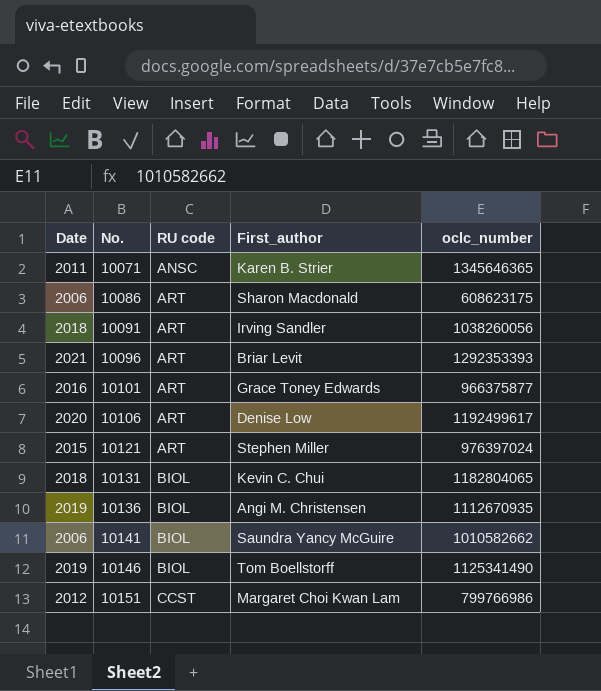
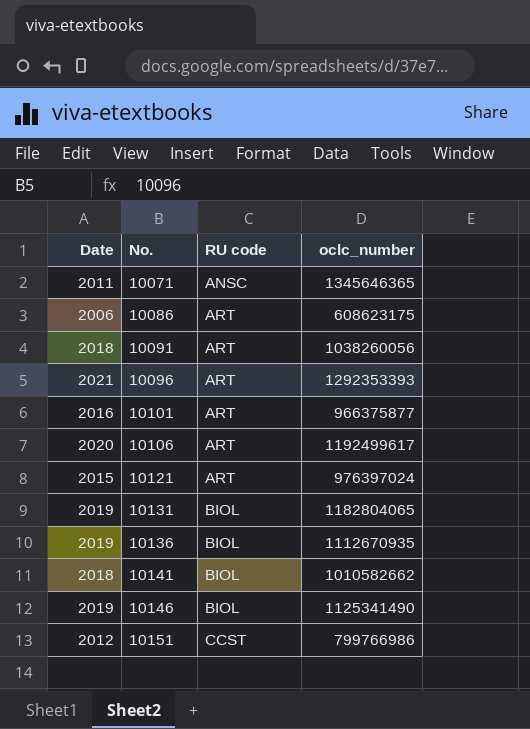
column First_author | position: 4 -> none
10131 | Date: 2018 -> 2019
10141 | Date: 2006 -> 2018

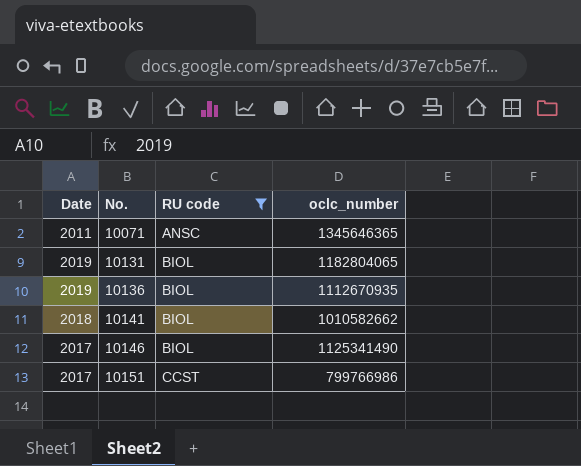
filter: none -> RU code != ART
10146 | Date: 2019 -> 2017
10151 | Date: 2012 -> 2017

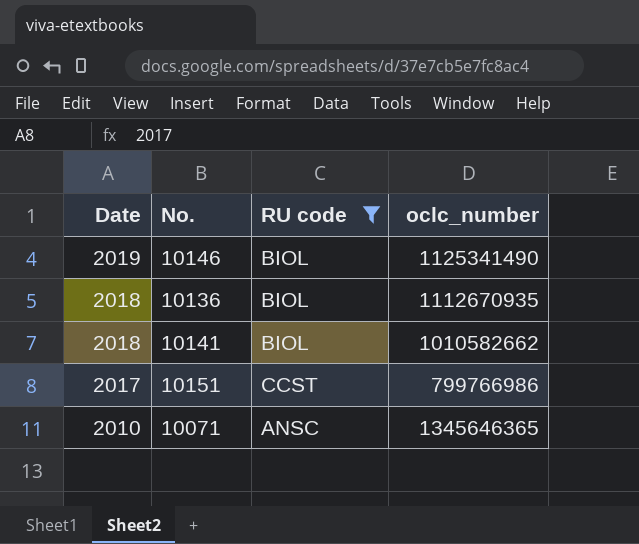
row order: No. ascending -> Date descending
row 10131: 2019 | BIOL | 1182804065 -> none
10146 | Date: 2017 -> 2019
10136 | Date: 2019 -> 2018
10071 | Date: 2011 -> 2010

